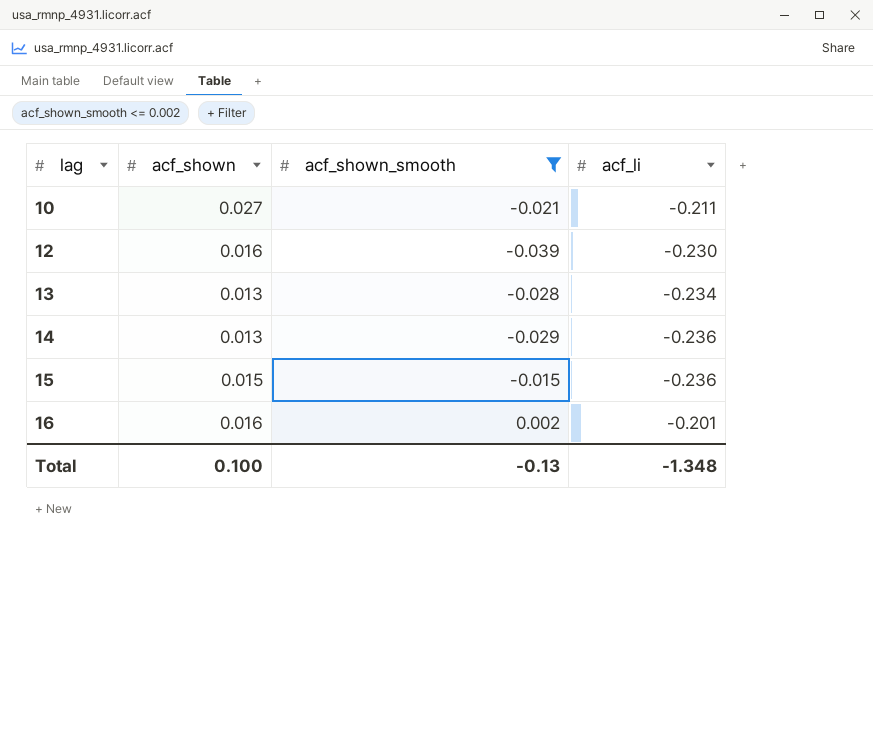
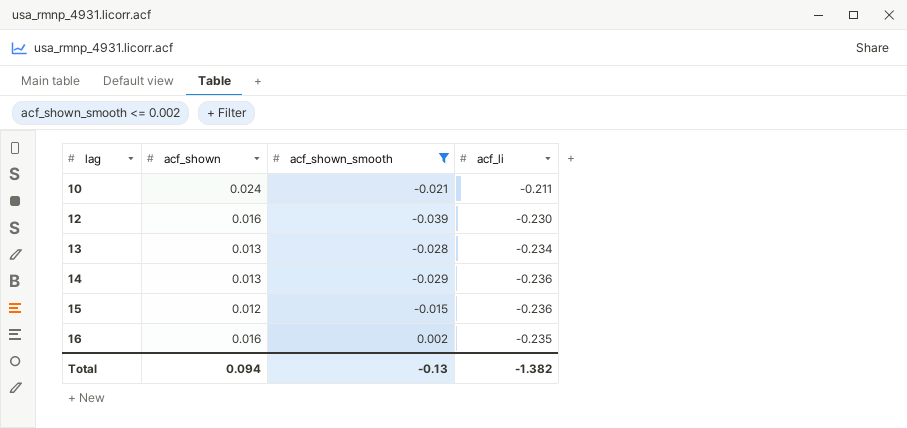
10 | acf_shown: 0.027 -> 0.024
15 | acf_shown: 0.015 -> 0.012
16 | acf_li: -0.201 -> -0.235
Total | acf_shown: 0.100 -> 0.094
Total | acf_li: -1.348 -> -1.382

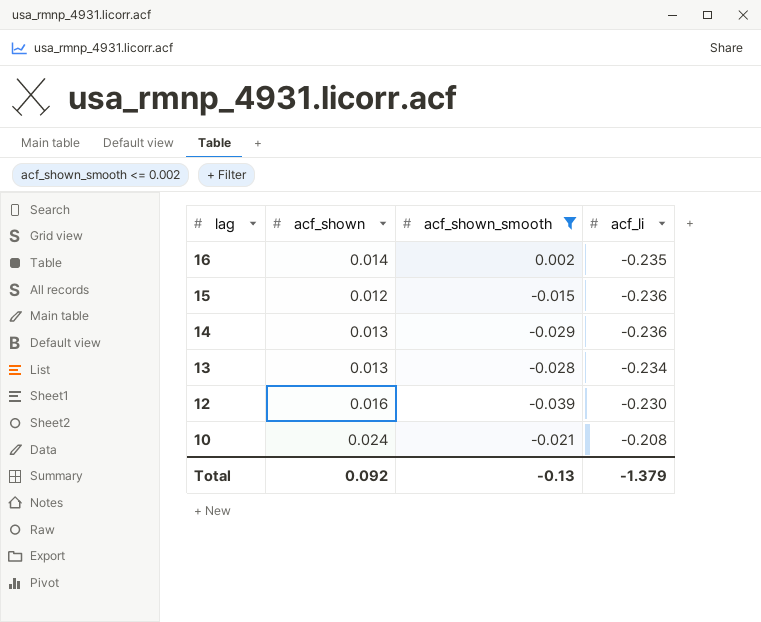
row order: lag ascending -> lag descending
16 | acf_shown: 0.016 -> 0.014
10 | acf_li: -0.211 -> -0.208
Total | acf_shown: 0.094 -> 0.092
Total | acf_li: -1.382 -> -1.379

